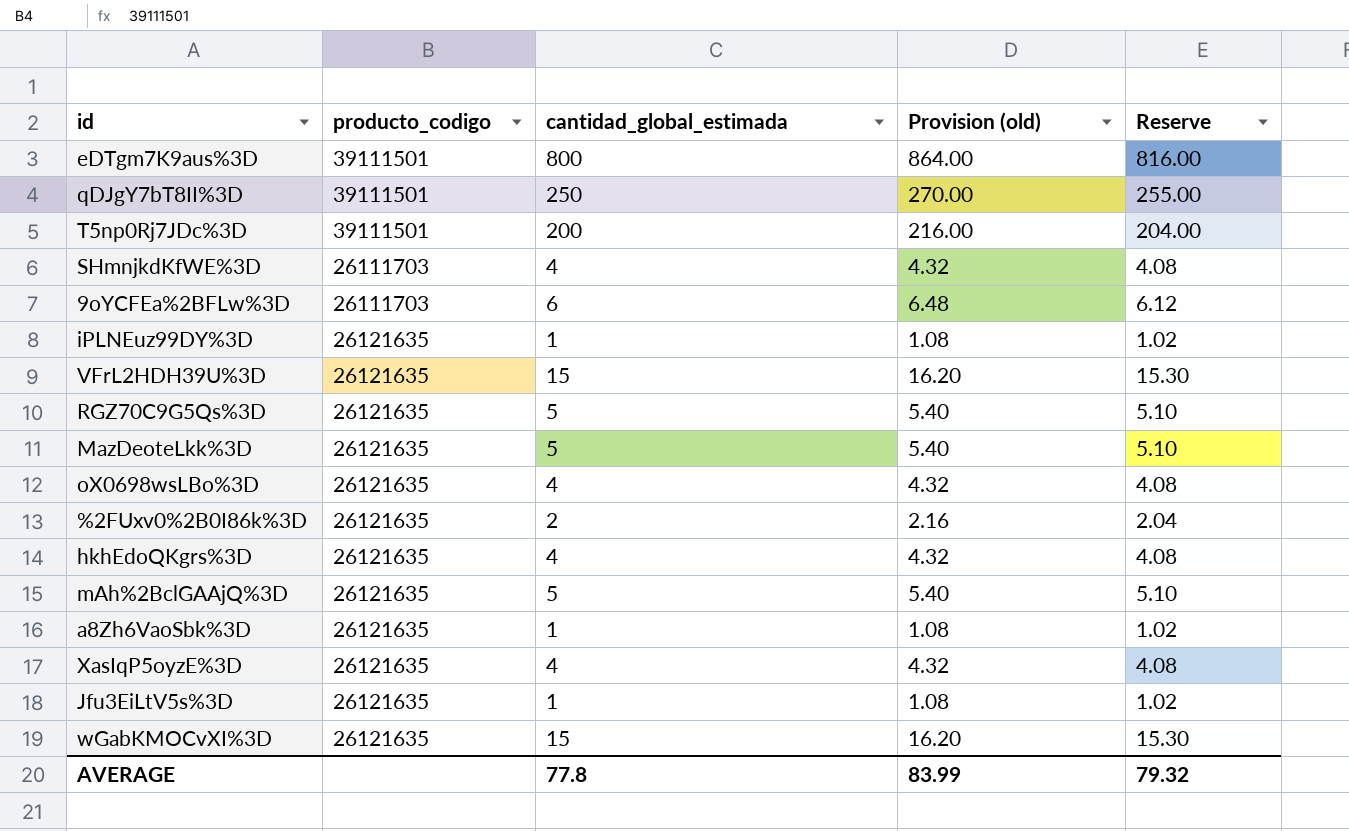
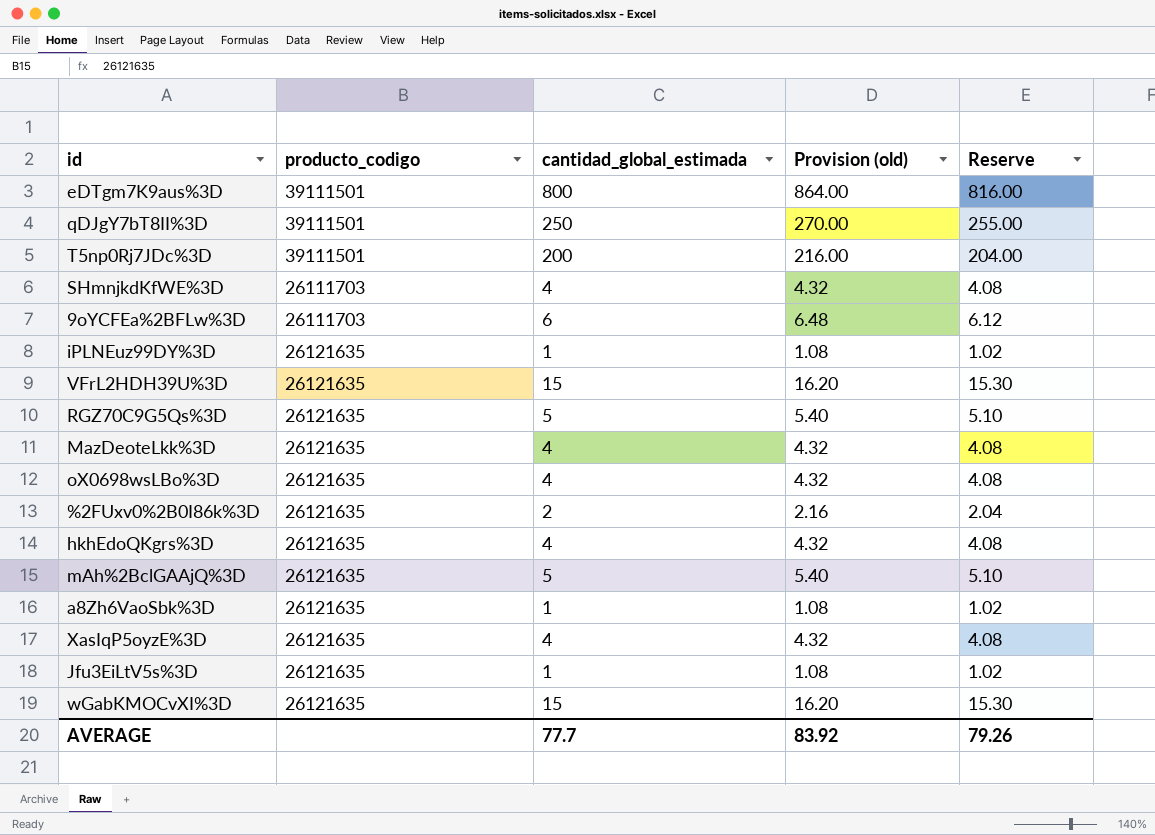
MazDeoteLkk%3D | cantidad_global_estimada: 5 -> 4
MazDeoteLkk%3D | Provision (old): 5.40 -> 4.32
MazDeoteLkk%3D | Reserve: 5.10 -> 4.08
AVERAGE | cantidad_global_estimada: 77.8 -> 77.7
AVERAGE | Provision (old): 83.99 -> 83.92
AVERAGE | Reserve: 79.32 -> 79.26

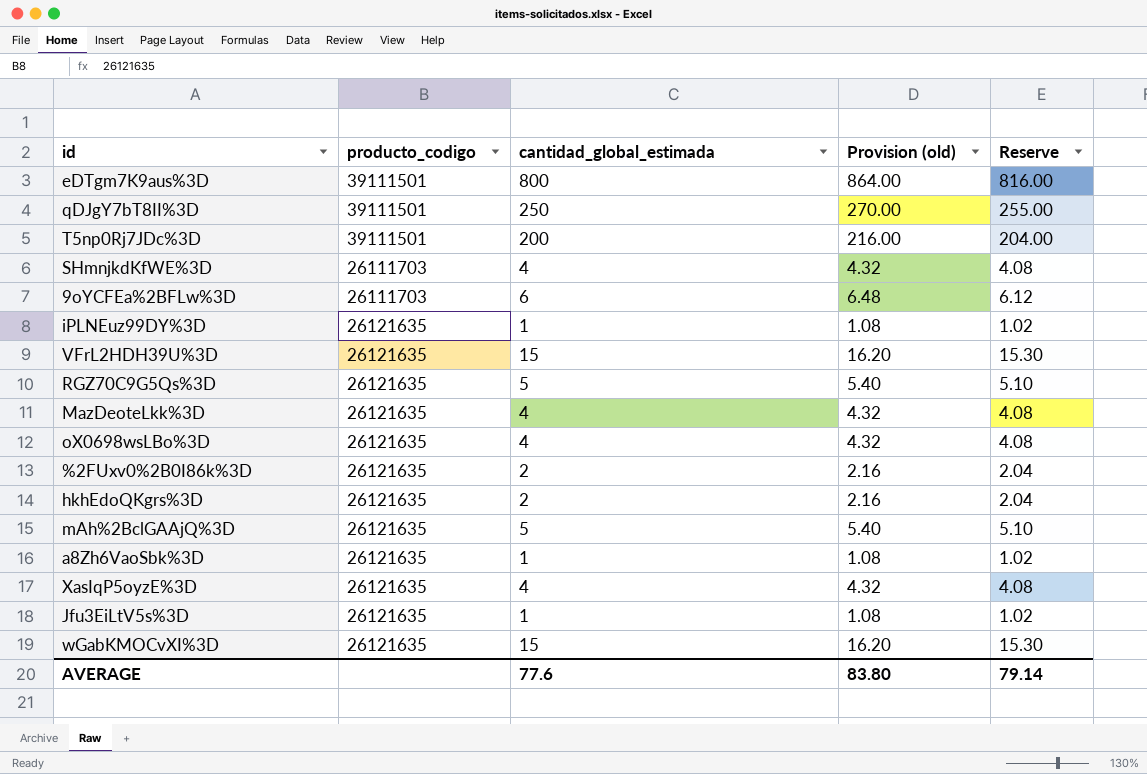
hkhEdoQKgrs%3D | cantidad_global_estimada: 4 -> 2
hkhEdoQKgrs%3D | Provision (old): 4.32 -> 2.16
hkhEdoQKgrs%3D | Reserve: 4.08 -> 2.04
AVERAGE | cantidad_global_estimada: 77.7 -> 77.6
AVERAGE | Provision (old): 83.92 -> 83.80
AVERAGE | Reserve: 79.26 -> 79.14

